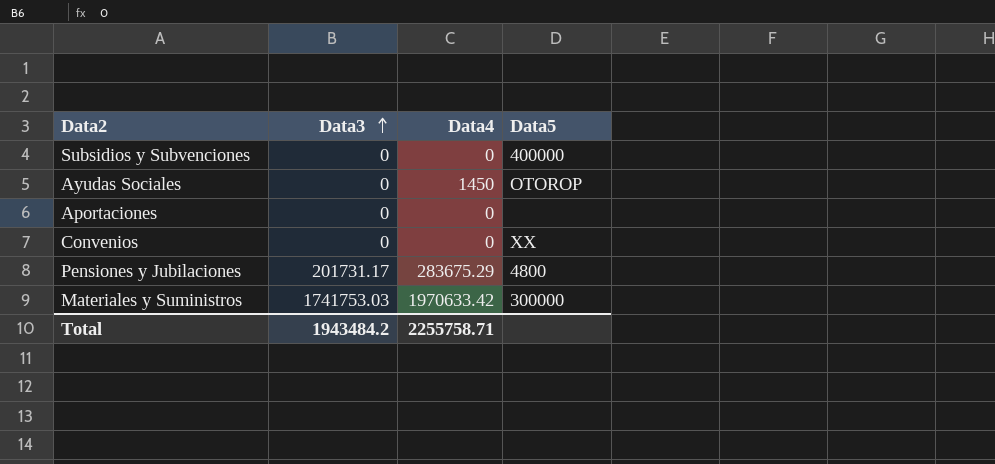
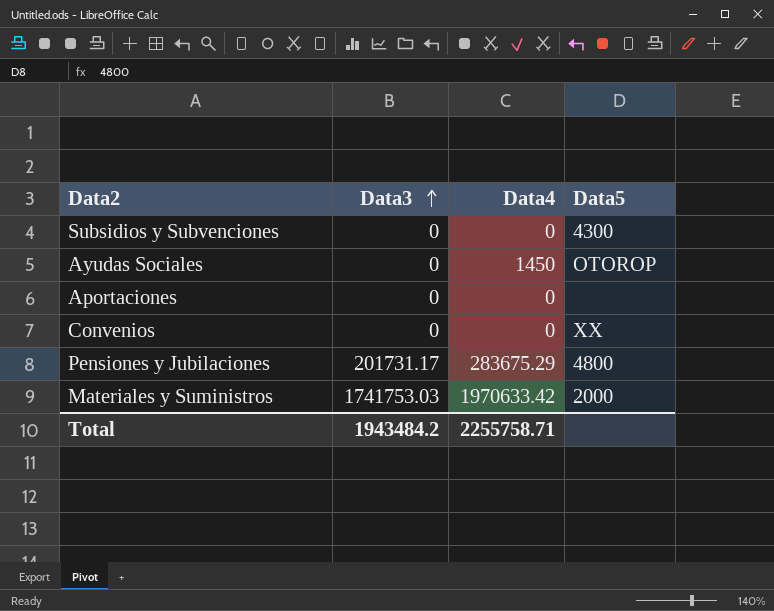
Subsidios y Subvenciones | Data5: 400000 -> 4300
Materiales y Suministros | Data5: 300000 -> 2000

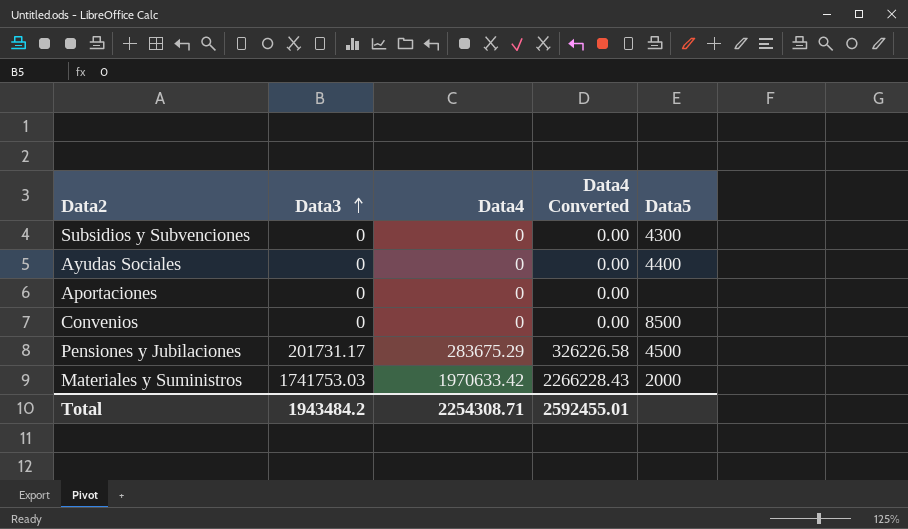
column Data4 Converted | formula: none -> [Data4] * 1.15
Ayudas Sociales | Data4: 1450 -> 0
Ayudas Sociales | Data5: OTOROP -> 4400
Convenios | Data5: XX -> 8500
Pensiones y Jubilaciones | Data5: 4800 -> 4500
Total | Data4: 2255758.71 -> 2254308.71

